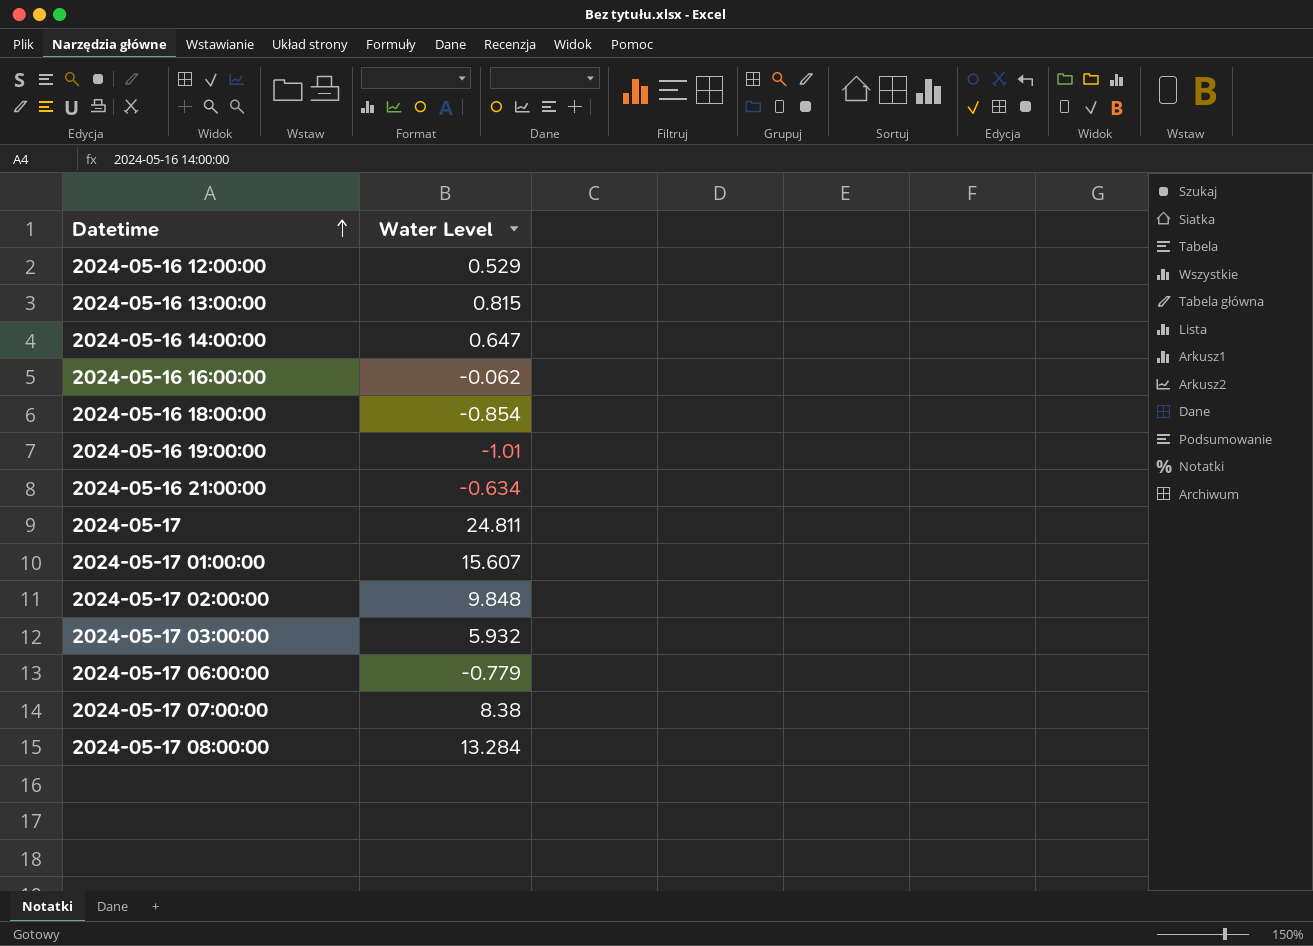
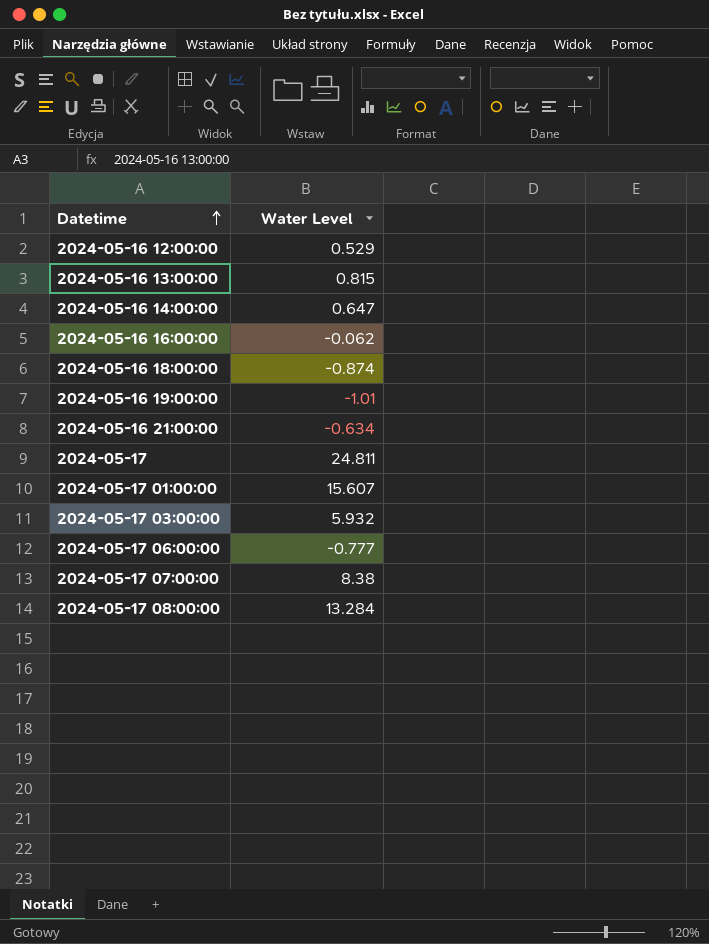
row 2024-05-17 02:00:00: 9.848 -> none
2024-05-16 18:00:00 | Water Level: -0.854 -> -0.874
2024-05-17 06:00:00 | Water Level: -0.779 -> -0.777

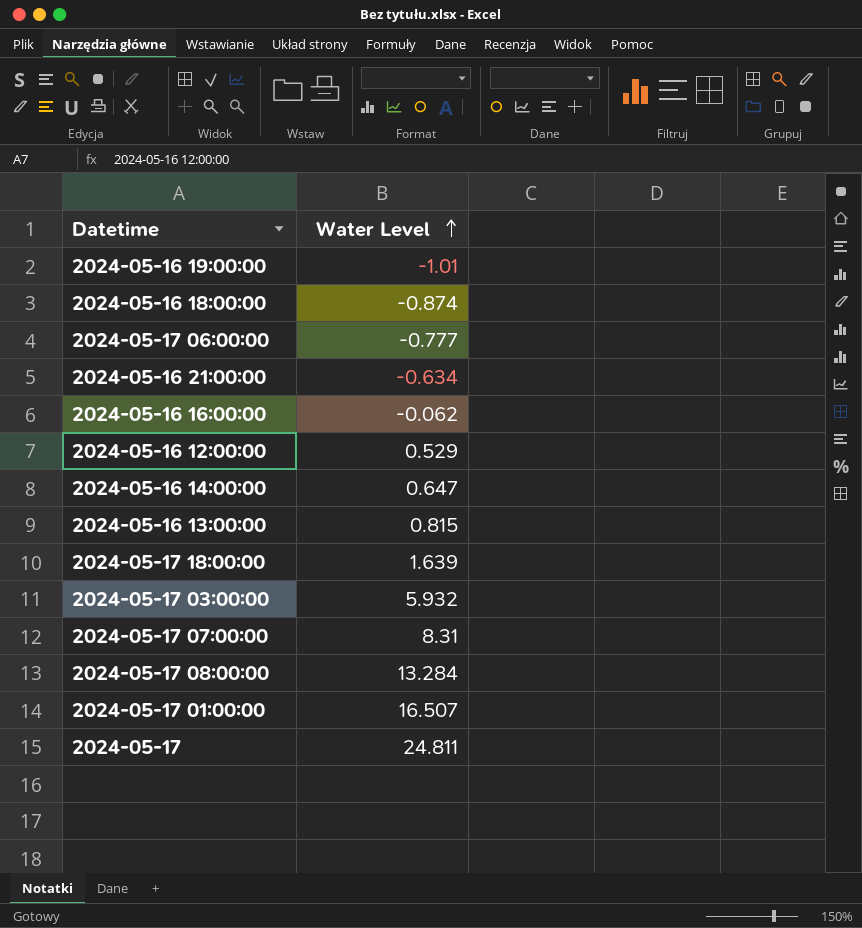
row order: Datetime ascending -> Water Level ascending
row 2024-05-17 18:00:00: none -> 1.639
2024-05-17 07:00:00 | Water Level: 8.38 -> 8.31
2024-05-17 01:00:00 | Water Level: 15.607 -> 16.507

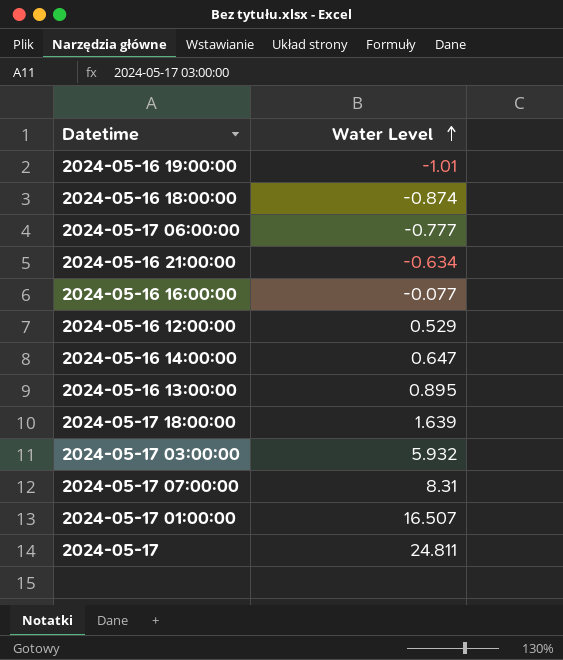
row 2024-05-17 08:00:00: 13.284 -> none
2024-05-16 16:00:00 | Water Level: -0.062 -> -0.077
2024-05-16 13:00:00 | Water Level: 0.815 -> 0.895

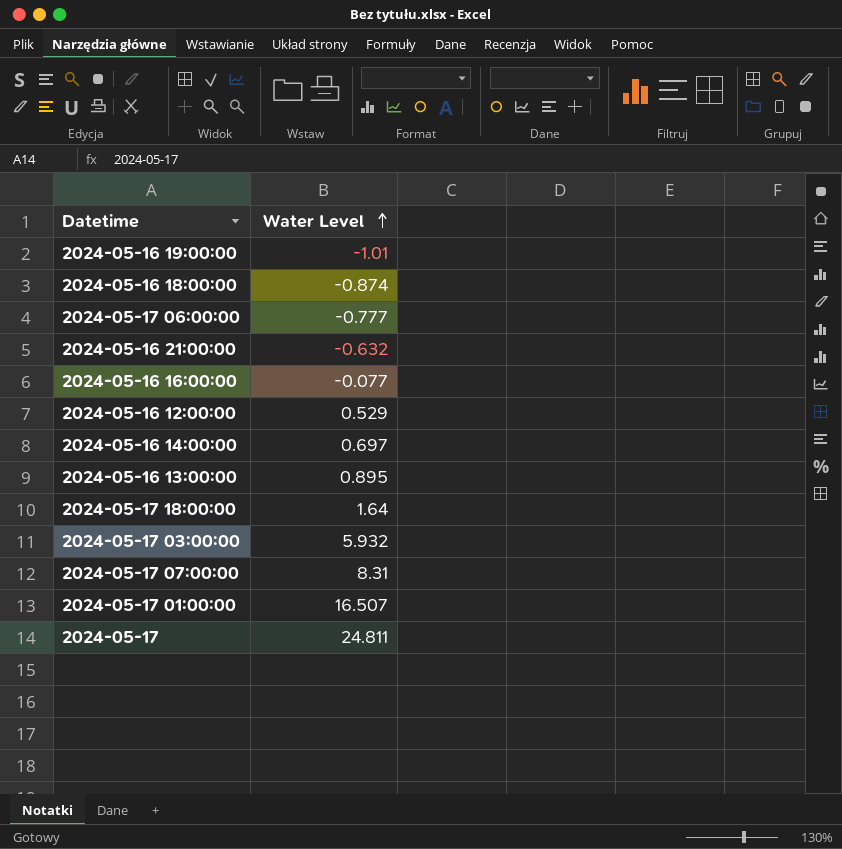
2024-05-16 21:00:00 | Water Level: -0.634 -> -0.632
2024-05-16 14:00:00 | Water Level: 0.647 -> 0.697
2024-05-17 18:00:00 | Water Level: 1.639 -> 1.64

